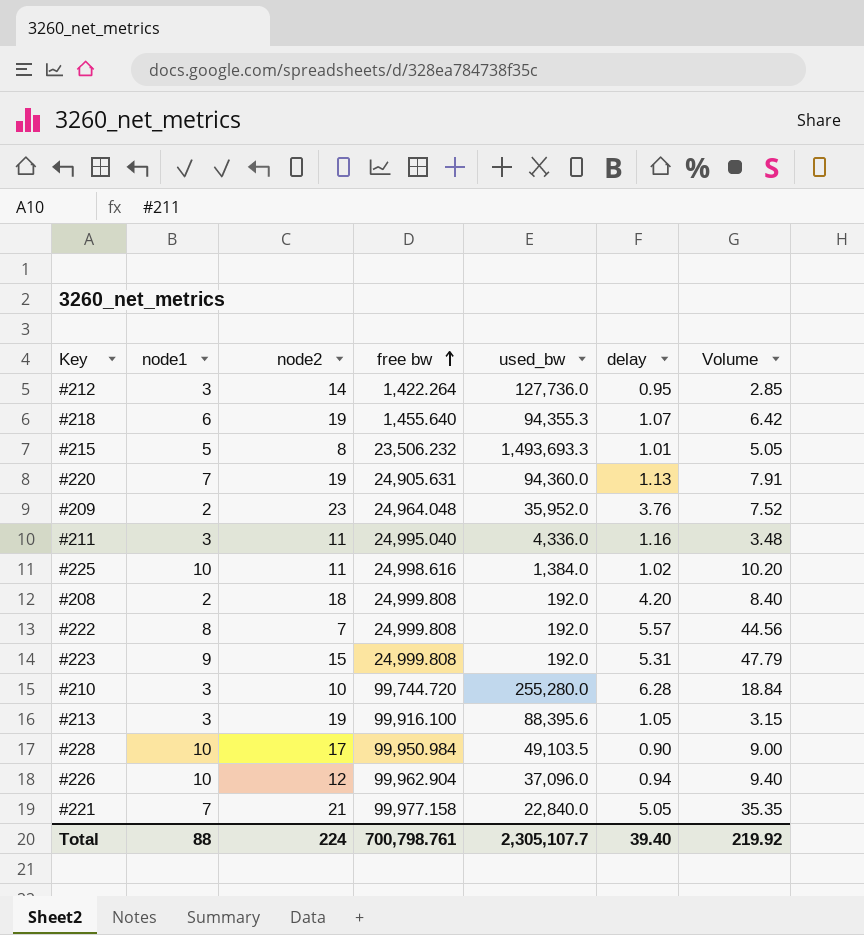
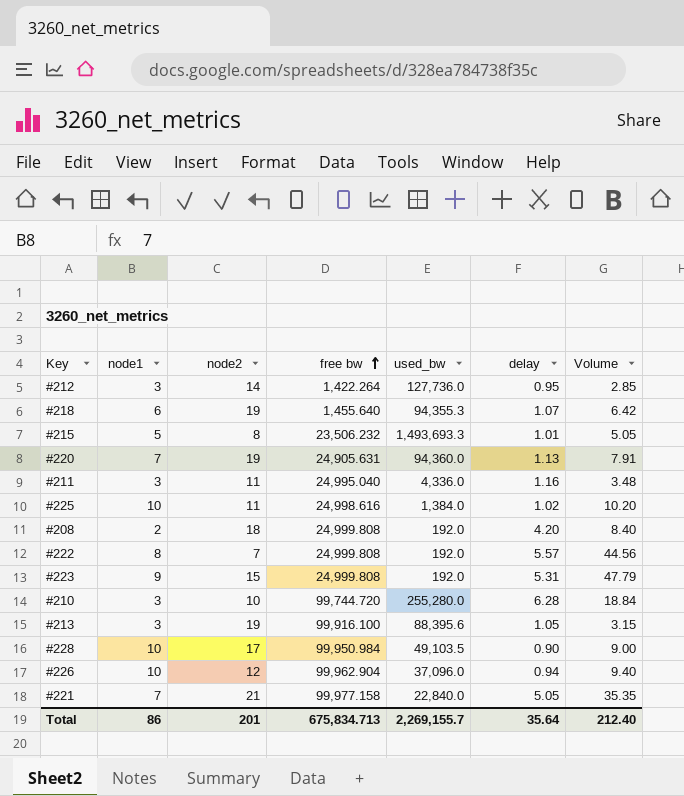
row #209: 2 | 23 | 24,964.048 | 35,952.0 | 3.76 | 7.52 -> none
Total | node1: 88 -> 86
Total | node2: 224 -> 201
Total | free bw: 700,798.761 -> 675,834.713
Total | used_bw: 2,305,107.7 -> 2,269,155.7
Total | delay: 39.40 -> 35.64
Total | Volume: 219.92 -> 212.40

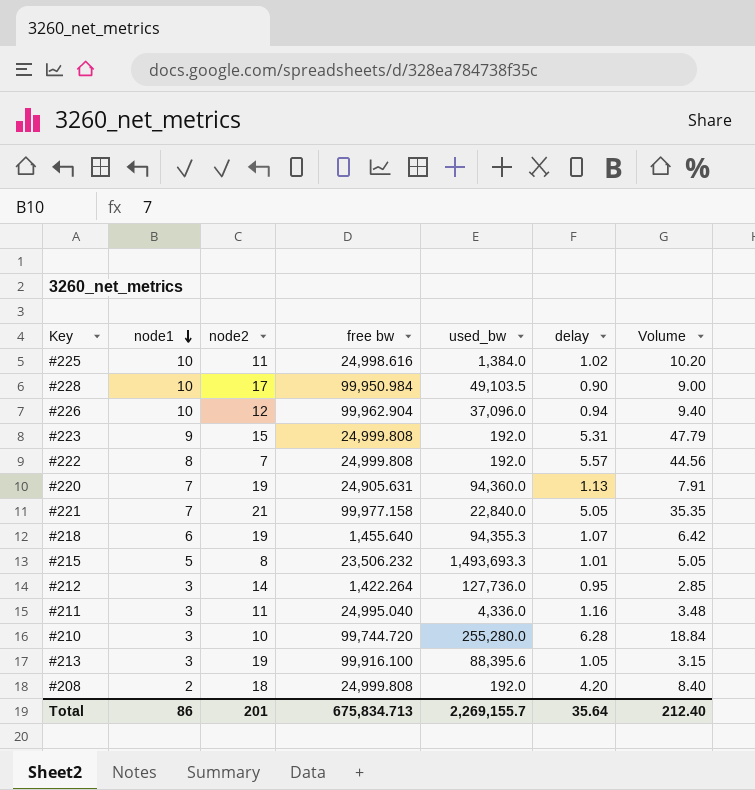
row order: free bw ascending -> node1 descending

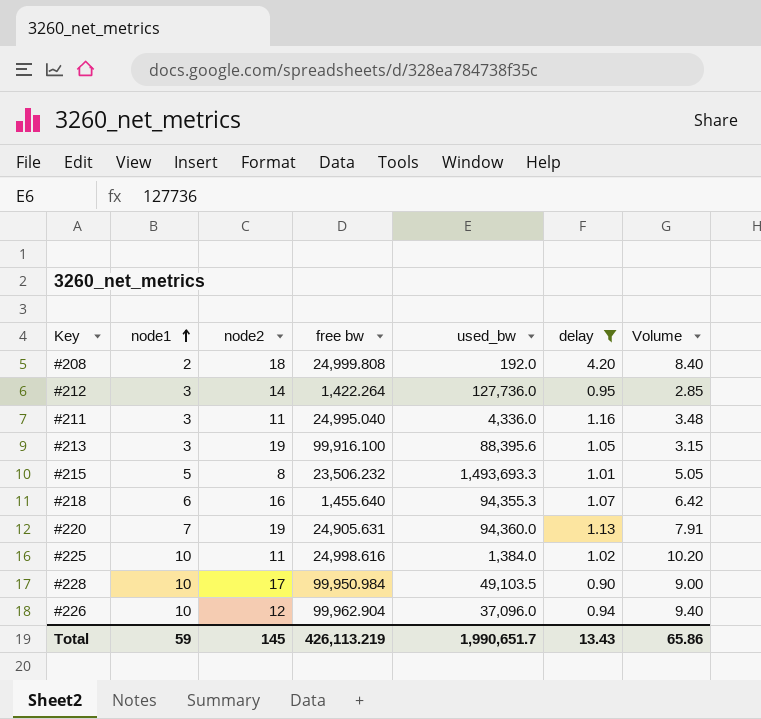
filter: none -> delay <= 4.20
row order: node1 descending -> node1 ascending
#218 | node2: 19 -> 16
Total | node1: 86 -> 59
Total | node2: 201 -> 145
Total | free bw: 675,834.713 -> 426,113.219
Total | used_bw: 2,269,155.7 -> 1,990,651.7
Total | delay: 35.64 -> 13.43
Total | Volume: 212.40 -> 65.86

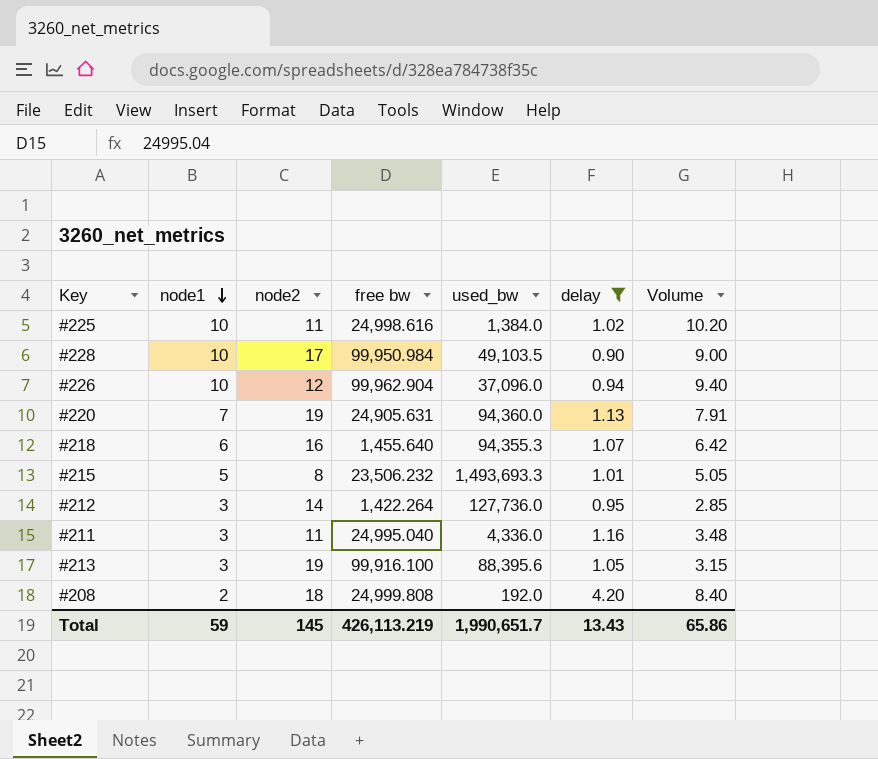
row order: node1 ascending -> node1 descending

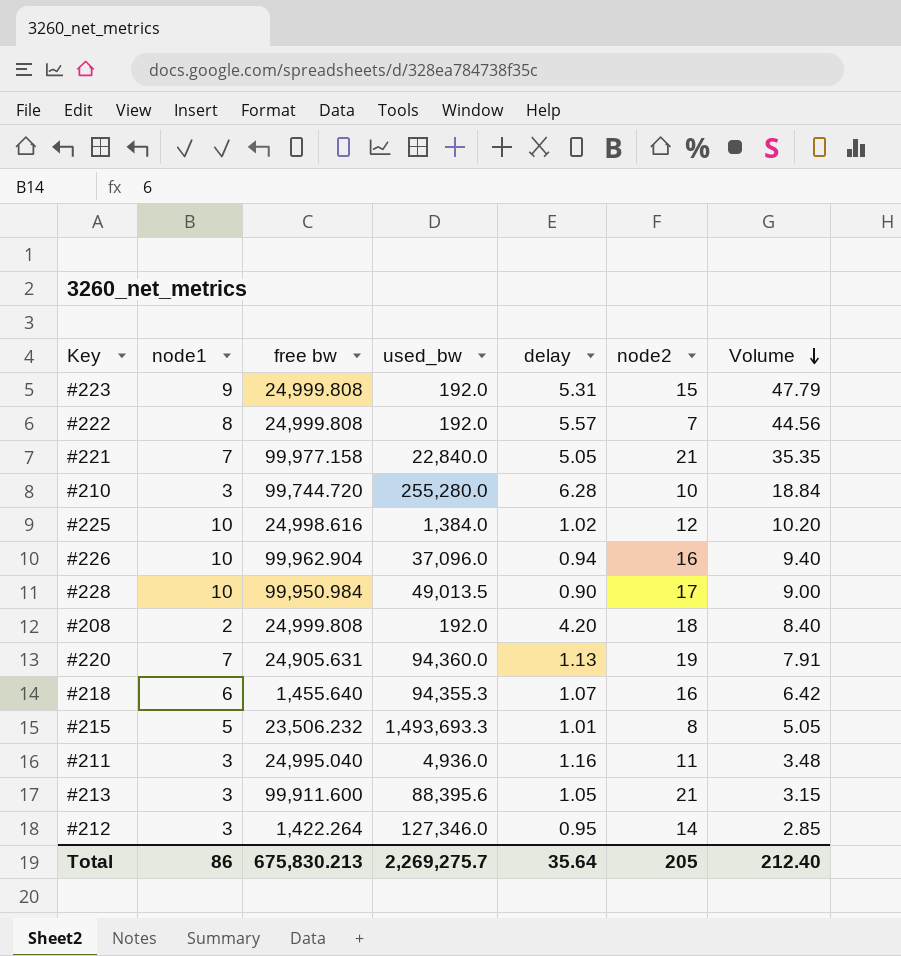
filter: delay <= 4.20 -> none
row order: node1 descending -> Volume descending
column node2 | position: 3 -> 6
#225 | node2: 11 -> 12
#226 | node2: 12 -> 16
#228 | used_bw: 49,103.5 -> 49,013.5
#211 | used_bw: 4,336.0 -> 4,936.0
#213 | free bw: 99,916.100 -> 99,911.600
#213 | node2: 19 -> 21
#212 | used_bw: 127,736.0 -> 127,346.0
Total | node1: 59 -> 86
Total | free bw: 426,113.219 -> 675,830.213
Total | used_bw: 1,990,651.7 -> 2,269,275.7
Total | delay: 13.43 -> 35.64
Total | node2: 145 -> 205
Total | Volume: 65.86 -> 212.40

